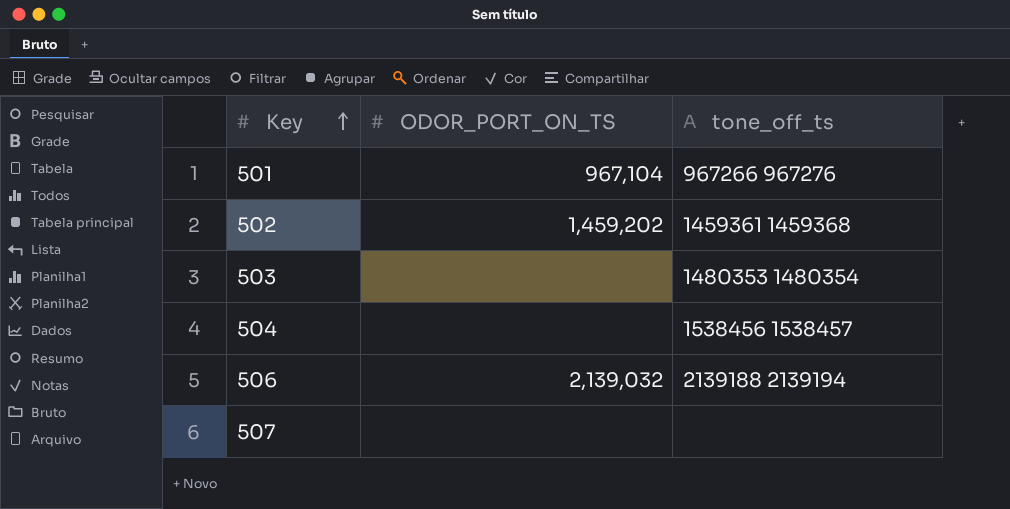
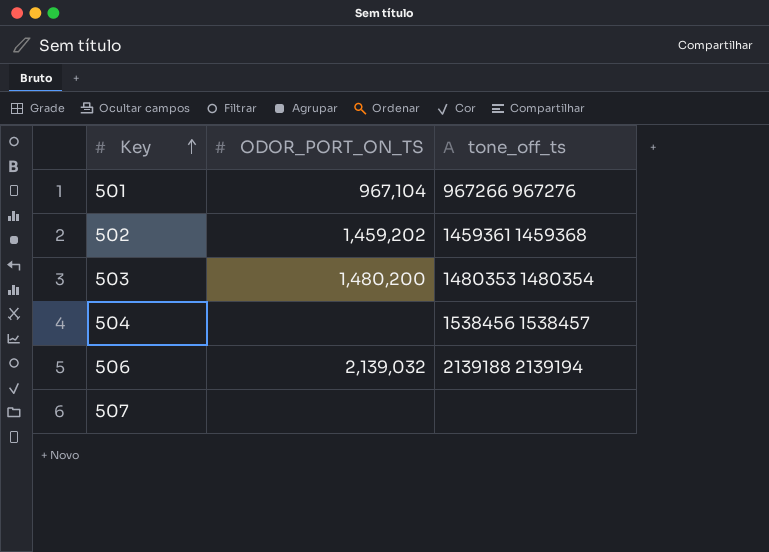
503 | ODOR_PORT_ON_TS: none -> 1,480,200

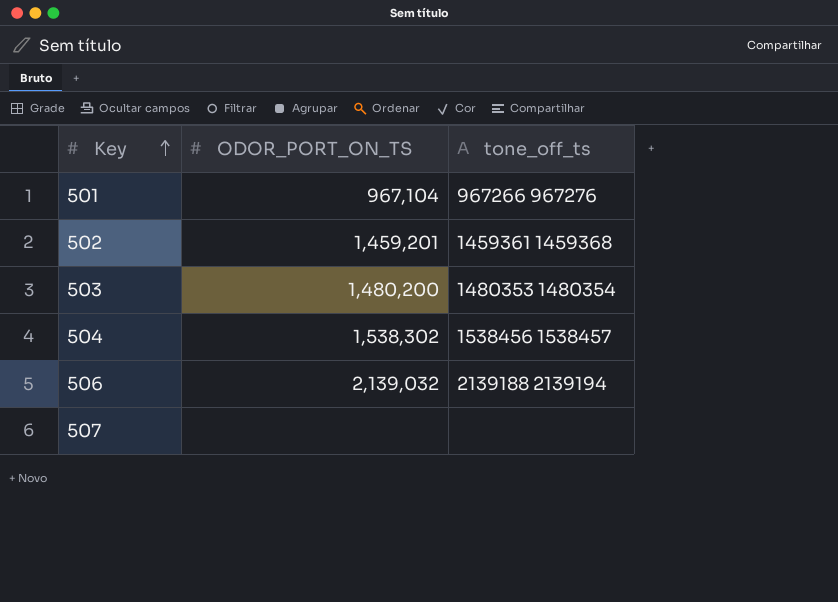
502 | ODOR_PORT_ON_TS: 1,459,202 -> 1,459,201
504 | ODOR_PORT_ON_TS: none -> 1,538,302

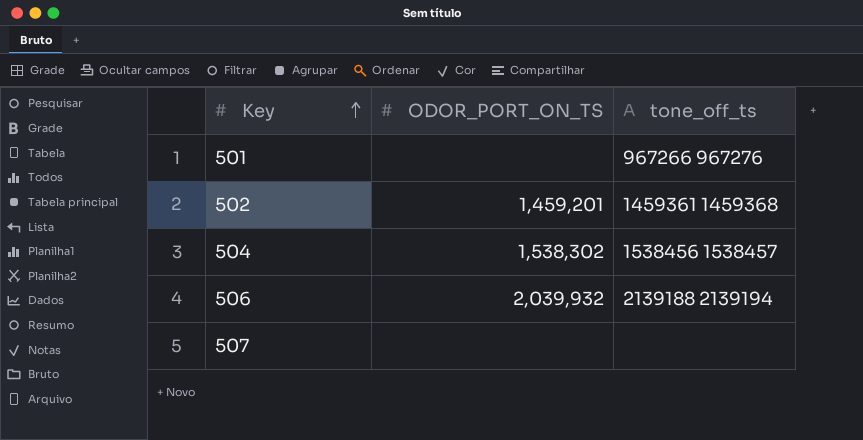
row 503: 1,480,200 | 1480353 1480354 -> none
501 | ODOR_PORT_ON_TS: 967,104 -> none
506 | ODOR_PORT_ON_TS: 2,139,032 -> 2,039,932

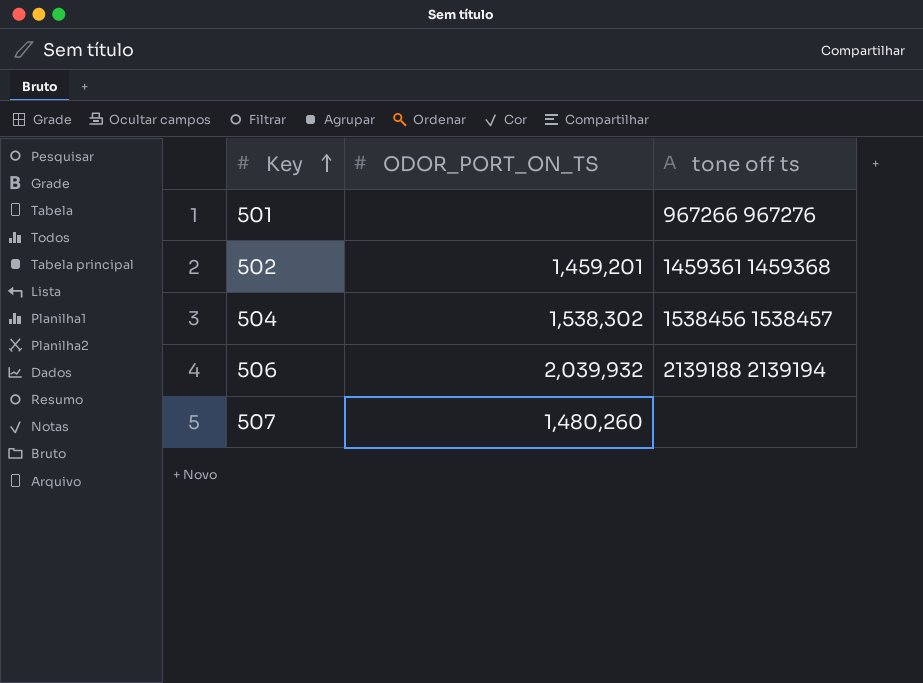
column name: tone_off_ts -> tone off ts
507 | ODOR_PORT_ON_TS: none -> 1,480,260

